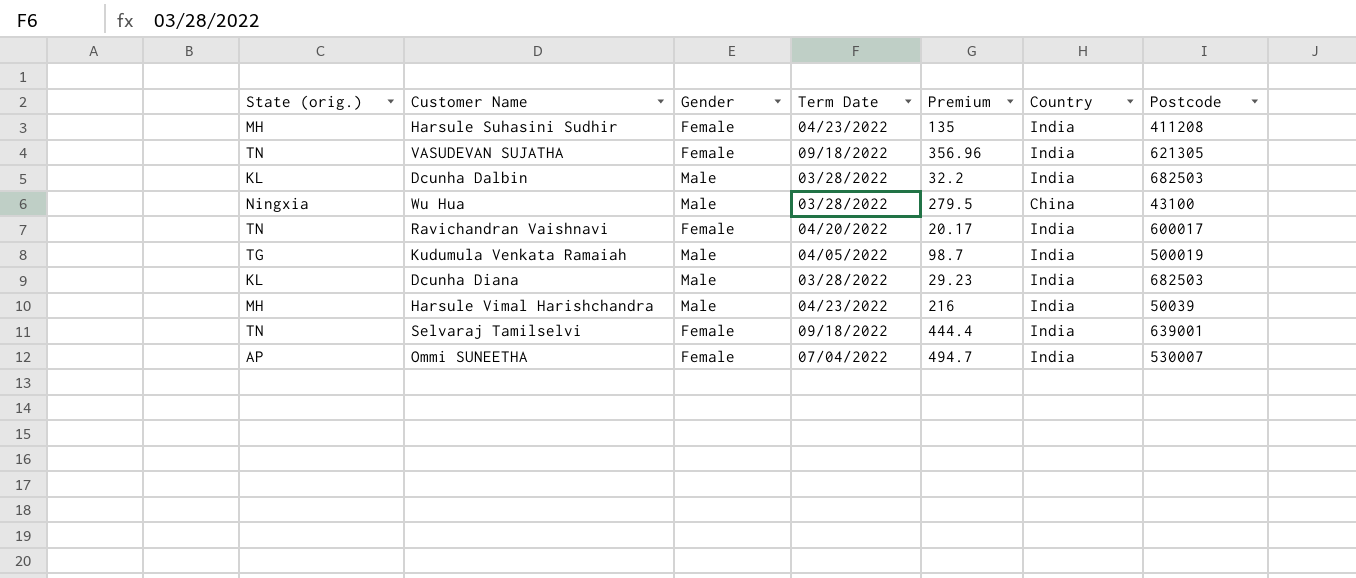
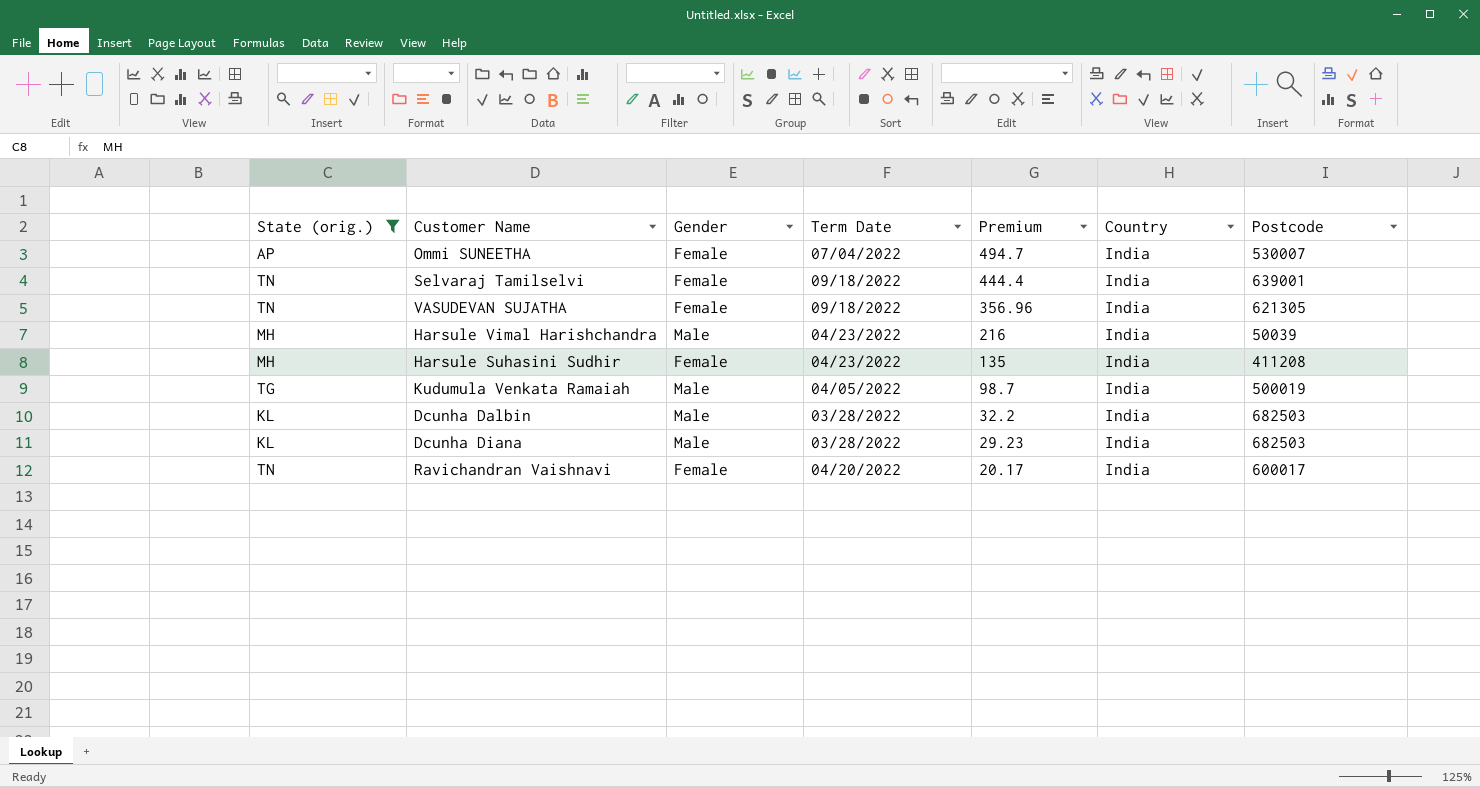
filter: none -> State (orig.) != Ningxia
row order: none -> Premium descending

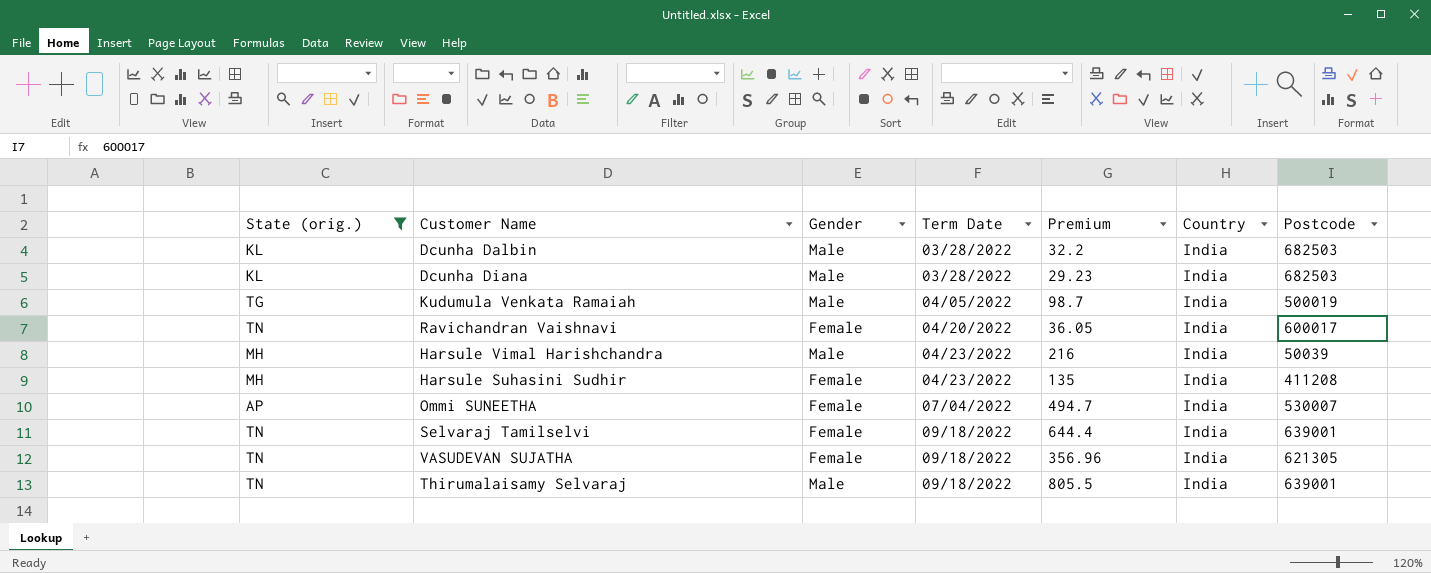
row order: Premium descending -> Term Date ascending
Ravichandran Vaishnavi | Premium: 20.17 -> 36.05
Selvaraj Tamilselvi | Premium: 444.4 -> 644.4
row Thirumalaisamy Selvaraj: none -> TN | Male | 09/18/2022 | 805.5 | India | 639001

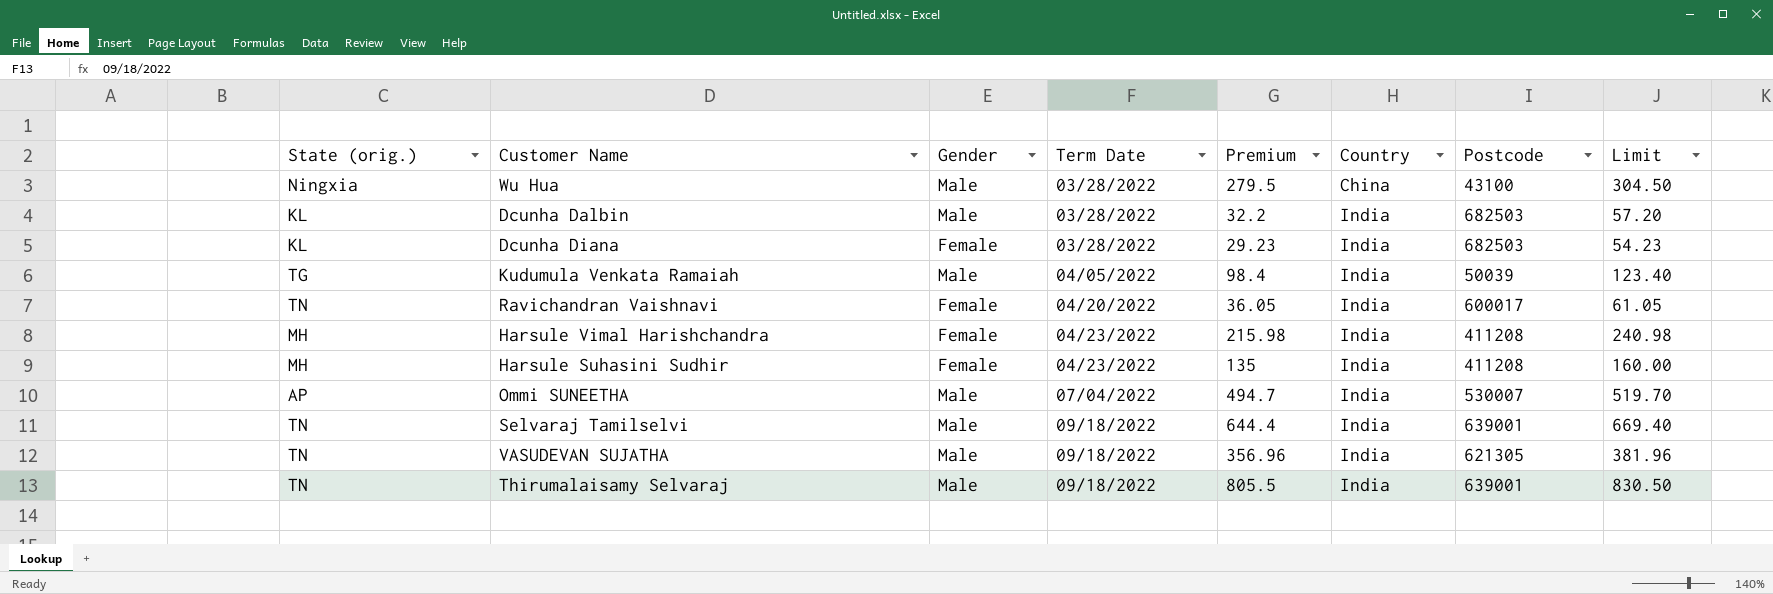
filter: State (orig.) != Ningxia -> none
column Limit | formula: none -> [Premium] + 25
Dcunha Diana | Gender: Male -> Female
Kudumula Venkata Ramaiah | Premium: 98.7 -> 98.4
Kudumula Venkata Ramaiah | Postcode: 500019 -> 50039
Harsule Vimal Harishchandra | Gender: Male -> Female
Harsule Vimal Harishchandra | Premium: 216 -> 215.98
Harsule Vimal Harishchandra | Postcode: 50039 -> 411208
Ommi SUNEETHA | Gender: Female -> Male
Selvaraj Tamilselvi | Gender: Female -> Male
VASUDEVAN SUJATHA | Gender: Female -> Male

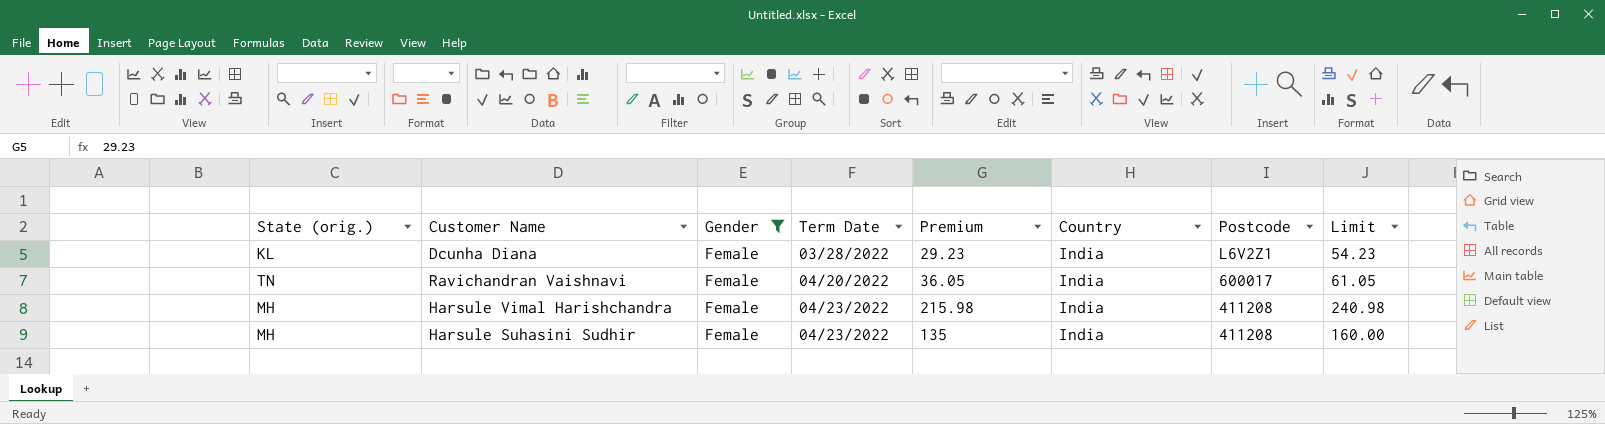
filter: none -> Gender = Female
Dcunha Diana | Postcode: 682503 -> L6V2Z1

